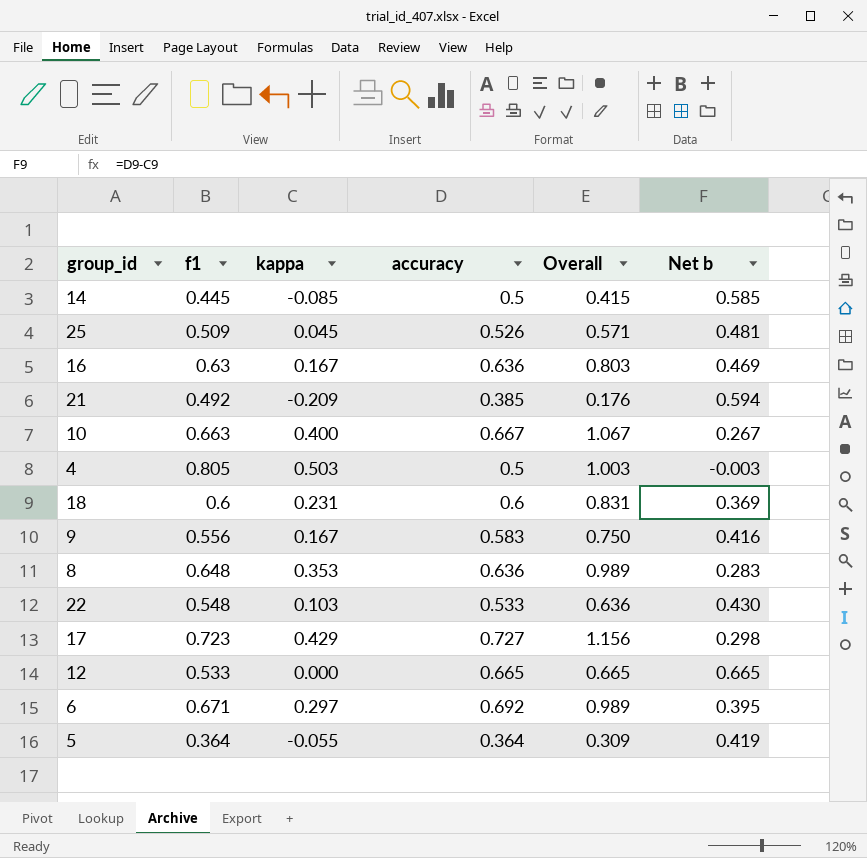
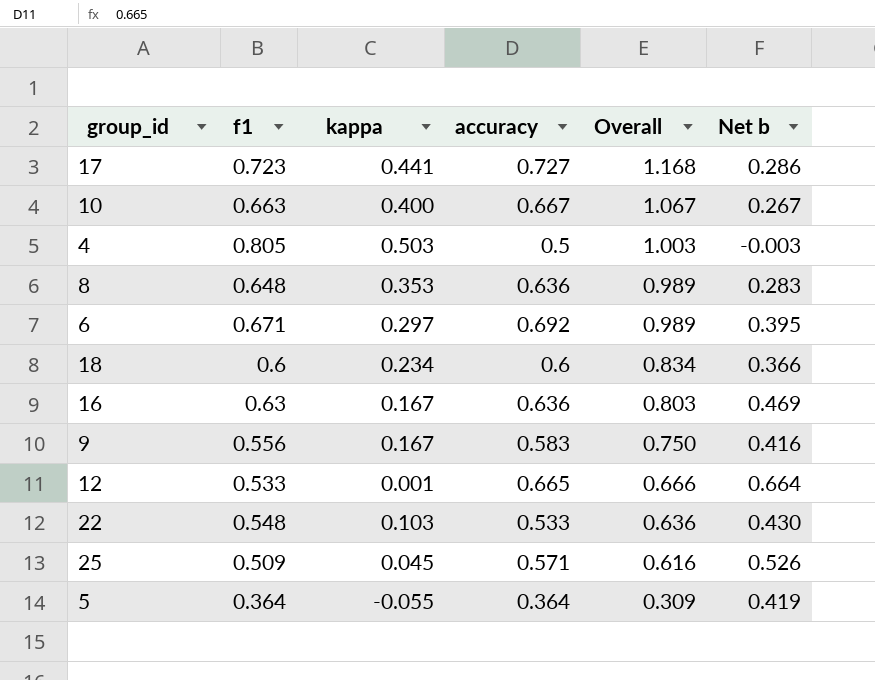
row order: none -> Overall descending
row 14: 0.445 | -0.085 | 0.5 | 0.415 | 0.585 -> none
row 21: 0.492 | -0.209 | 0.385 | 0.176 | 0.594 -> none
17 | kappa: 0.429 -> 0.441
17 | Overall: 1.156 -> 1.168
17 | Net b: 0.298 -> 0.286
18 | kappa: 0.231 -> 0.234
18 | Overall: 0.831 -> 0.834
18 | Net b: 0.369 -> 0.366
12 | kappa: 0.000 -> 0.001
12 | Overall: 0.665 -> 0.666
12 | Net b: 0.665 -> 0.664
25 | accuracy: 0.526 -> 0.571
25 | Overall: 0.571 -> 0.616
25 | Net b: 0.481 -> 0.526

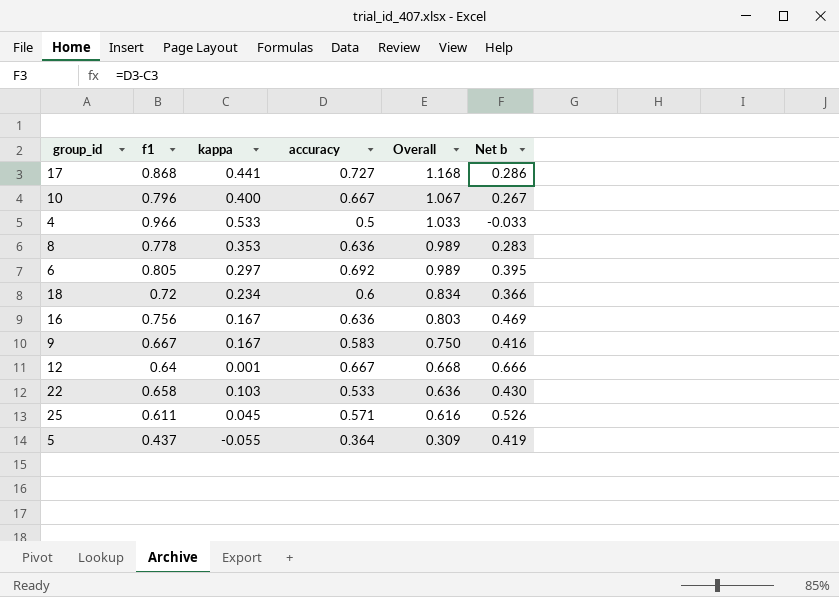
17 | f1: 0.723 -> 0.868
10 | f1: 0.663 -> 0.796
4 | f1: 0.805 -> 0.966
4 | kappa: 0.503 -> 0.533
4 | Overall: 1.003 -> 1.033
4 | Net b: -0.003 -> -0.033
8 | f1: 0.648 -> 0.778
6 | f1: 0.671 -> 0.805
18 | f1: 0.6 -> 0.72
16 | f1: 0.63 -> 0.756
9 | f1: 0.556 -> 0.667
12 | f1: 0.533 -> 0.64
12 | accuracy: 0.665 -> 0.667
12 | Overall: 0.666 -> 0.668
12 | Net b: 0.664 -> 0.666
22 | f1: 0.548 -> 0.658
25 | f1: 0.509 -> 0.611
5 | f1: 0.364 -> 0.437

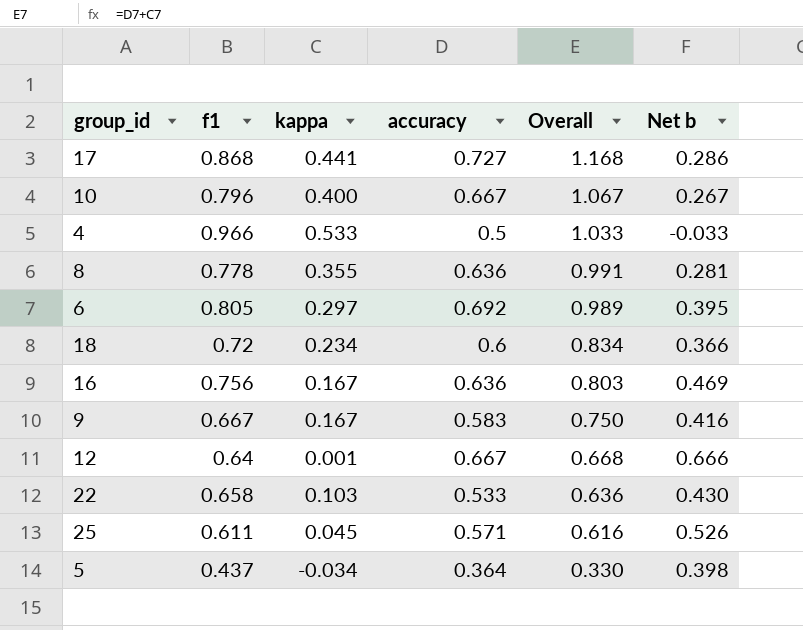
8 | kappa: 0.353 -> 0.355
8 | Overall: 0.989 -> 0.991
8 | Net b: 0.283 -> 0.281
5 | kappa: -0.055 -> -0.034
5 | Overall: 0.309 -> 0.330
5 | Net b: 0.419 -> 0.398

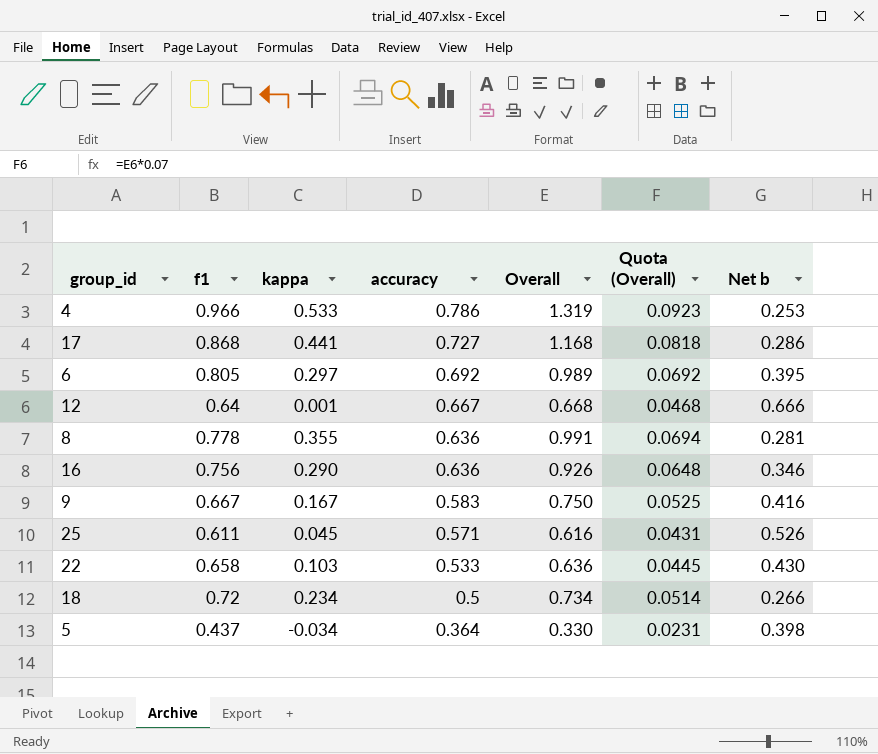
row order: Overall descending -> accuracy descending
column Quota (Overall) | formula: none -> [Overall] * 0.07
row 10: 0.796 | 0.400 | 0.667 | 1.067 | 0.267 -> none
4 | accuracy: 0.5 -> 0.786
4 | Overall: 1.033 -> 1.319
4 | Net b: -0.033 -> 0.253
16 | kappa: 0.167 -> 0.290
16 | Overall: 0.803 -> 0.926
16 | Net b: 0.469 -> 0.346
18 | accuracy: 0.6 -> 0.5
18 | Overall: 0.834 -> 0.734
18 | Net b: 0.366 -> 0.266

